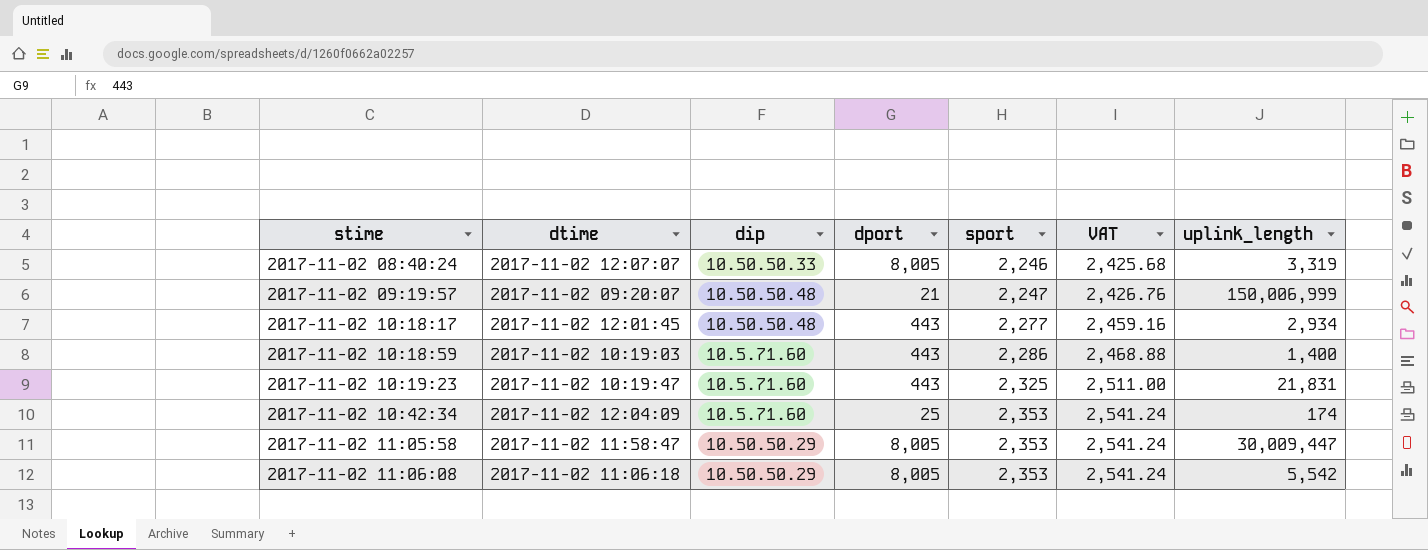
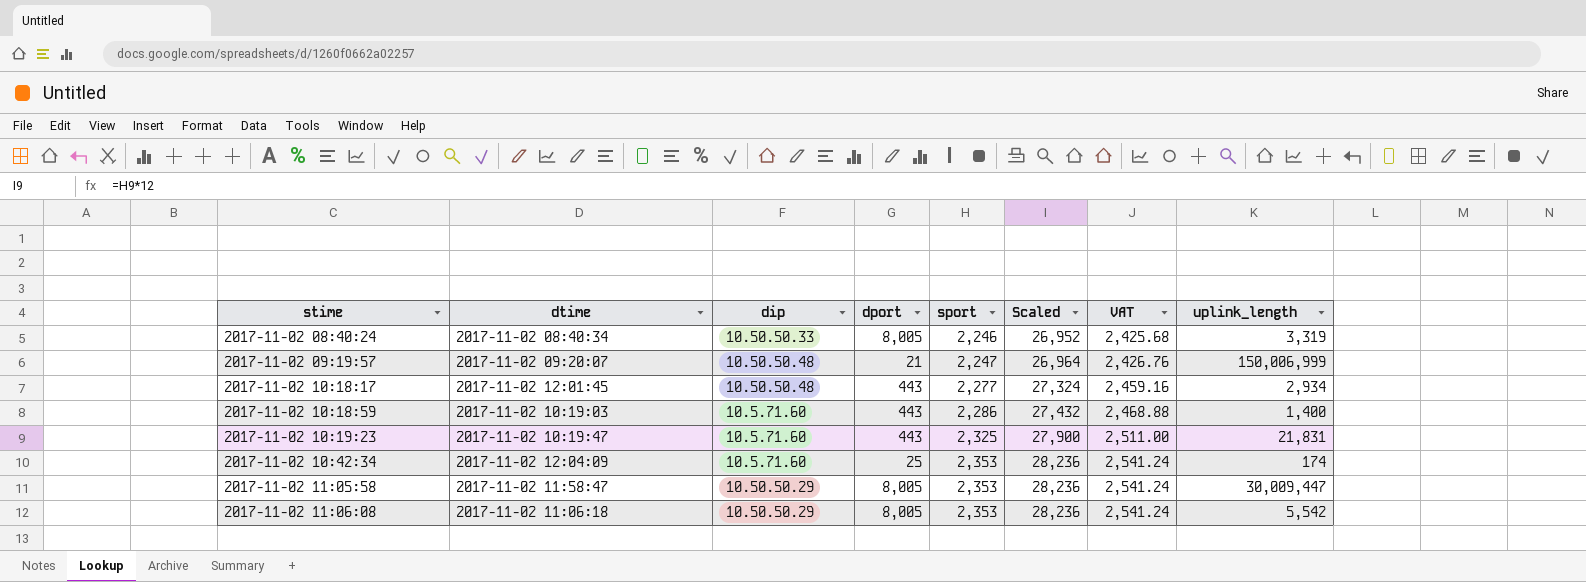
column Scaled | formula: none -> [sport] * 12
2017-11-02 08:40:24 | dtime: 2017-11-02 12:07:07 -> 2017-11-02 08:40:34

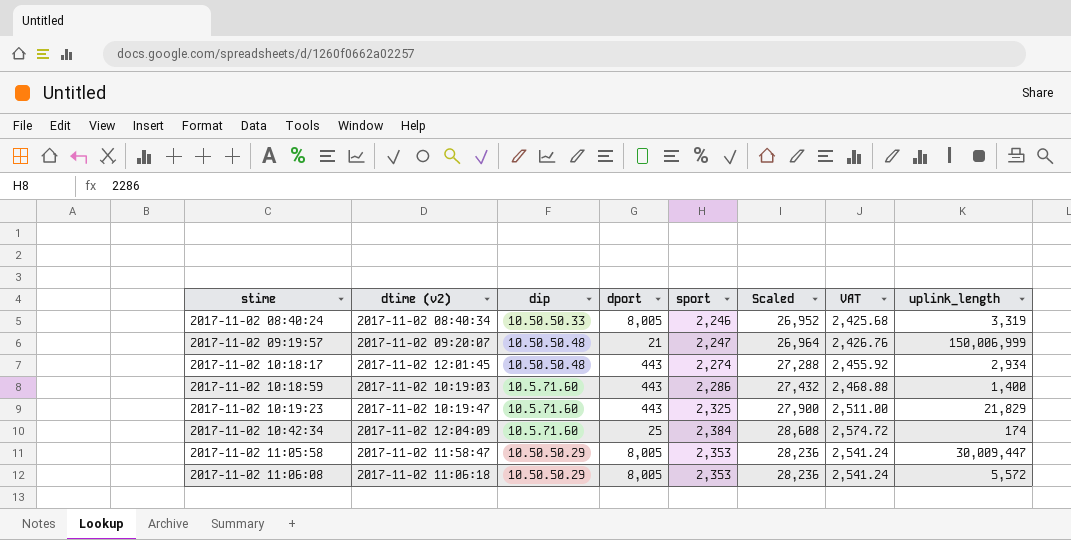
column name: dtime -> dtime (v2)
2017-11-02 10:18:17 | sport: 2,277 -> 2,274
2017-11-02 10:18:17 | Scaled: 27,324 -> 27,288
2017-11-02 10:18:17 | VAT: 2,459.16 -> 2,455.92
2017-11-02 10:19:23 | uplink_length: 21,831 -> 21,829
2017-11-02 10:42:34 | sport: 2,353 -> 2,384
2017-11-02 10:42:34 | Scaled: 28,236 -> 28,608
2017-11-02 10:42:34 | VAT: 2,541.24 -> 2,574.72
2017-11-02 11:06:08 | uplink_length: 5,542 -> 5,572

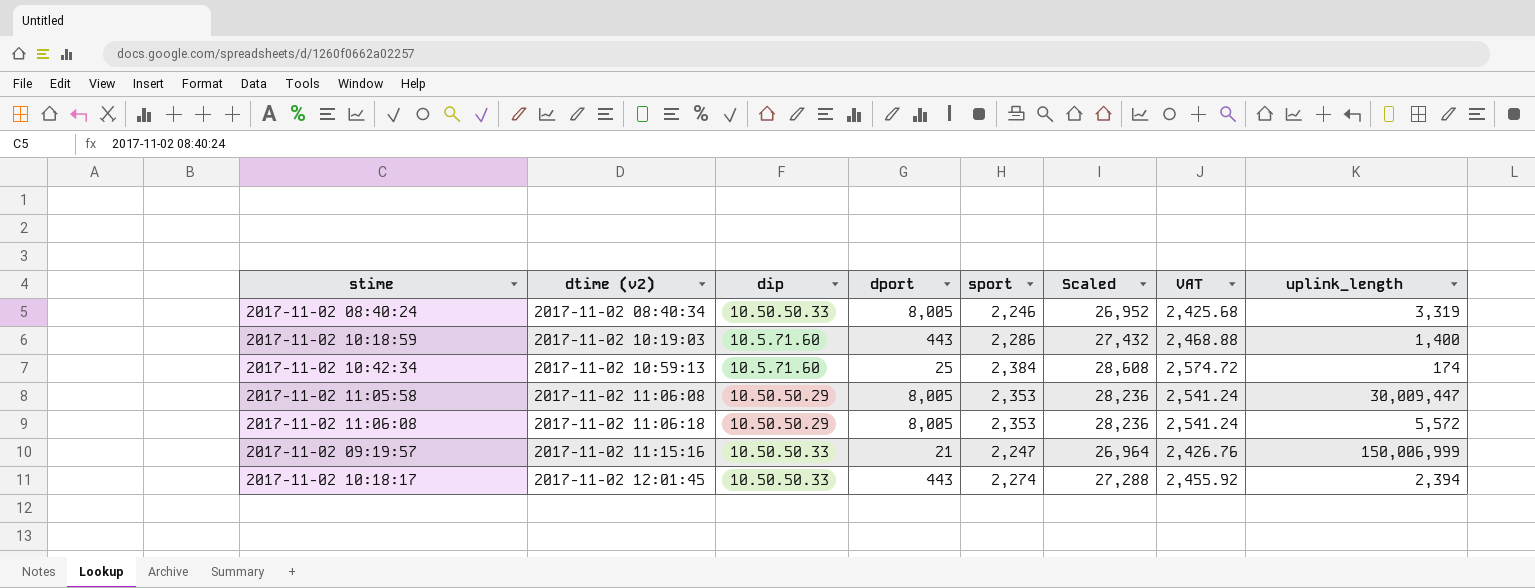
row order: stime ascending -> dtime (v2) ascending
row 2017-11-02 10:19:23: 2017-11-02 10:19:47 | 10.5.71.60 | 443 | 2,325 | 27,900 | 2,511.00 | 21,829 -> none
2017-11-02 10:42:34 | dtime (v2): 2017-11-02 12:04:09 -> 2017-11-02 10:59:13
2017-11-02 11:05:58 | dtime (v2): 2017-11-02 11:58:47 -> 2017-11-02 11:06:08
2017-11-02 09:19:57 | dtime (v2): 2017-11-02 09:20:07 -> 2017-11-02 11:15:16
2017-11-02 09:19:57 | dip: 10.50.50.48 -> 10.50.50.33
2017-11-02 10:18:17 | dip: 10.50.50.48 -> 10.50.50.33
2017-11-02 10:18:17 | uplink_length: 2,934 -> 2,394

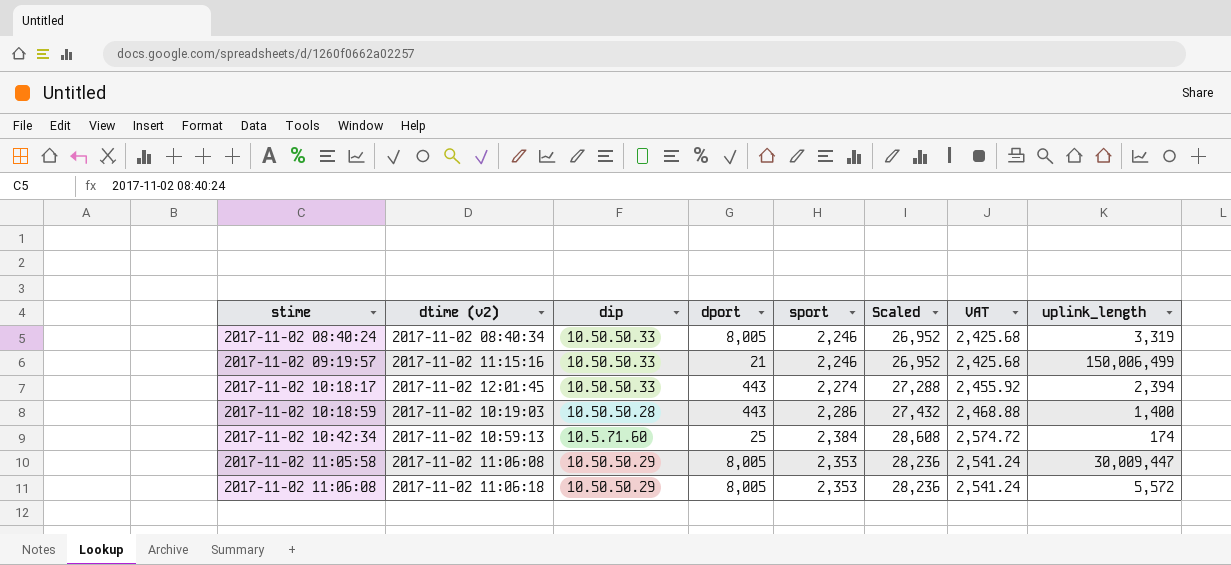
row order: dtime (v2) ascending -> stime ascending
2017-11-02 09:19:57 | sport: 2,247 -> 2,246
2017-11-02 09:19:57 | Scaled: 26,964 -> 26,952
2017-11-02 09:19:57 | VAT: 2,426.76 -> 2,425.68
2017-11-02 09:19:57 | uplink_length: 150,006,999 -> 150,006,499
2017-11-02 10:18:59 | dip: 10.5.71.60 -> 10.50.50.28

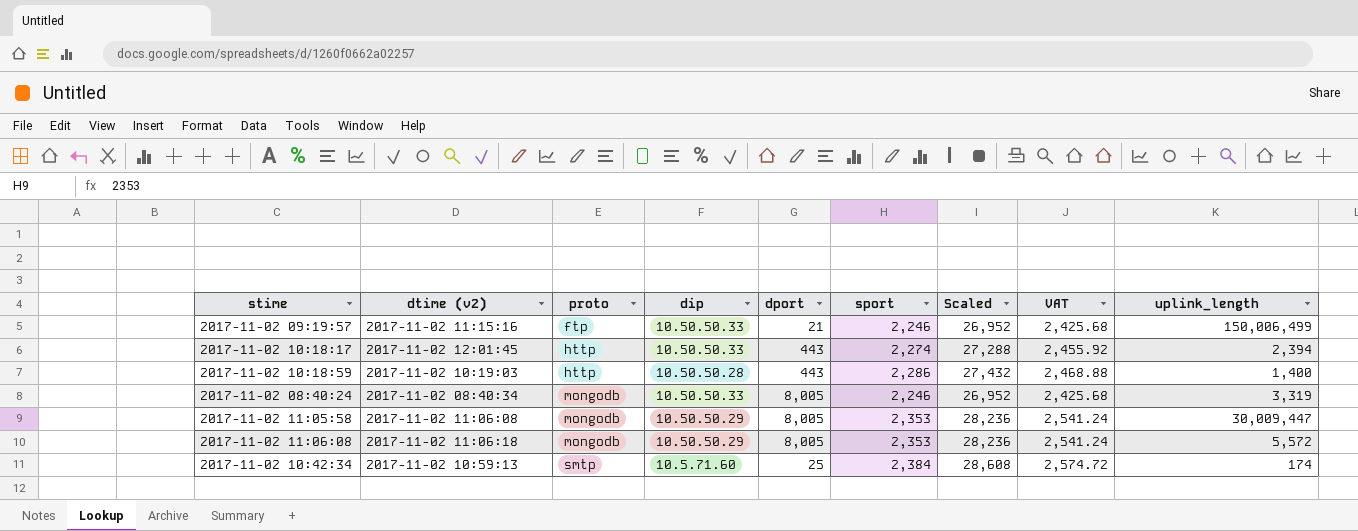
row order: stime ascending -> proto ascending
column proto | position: none -> 3

